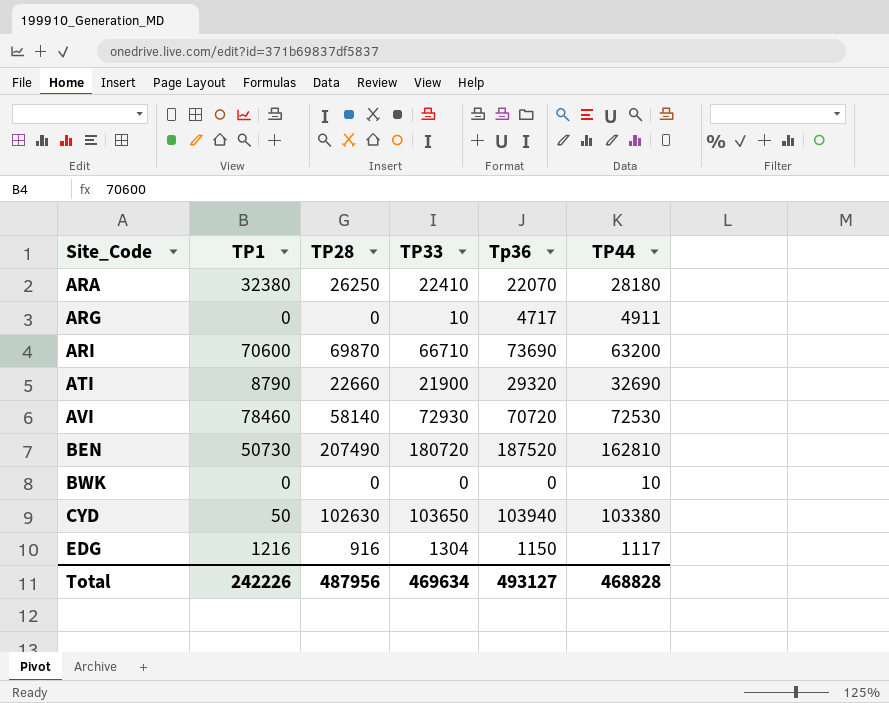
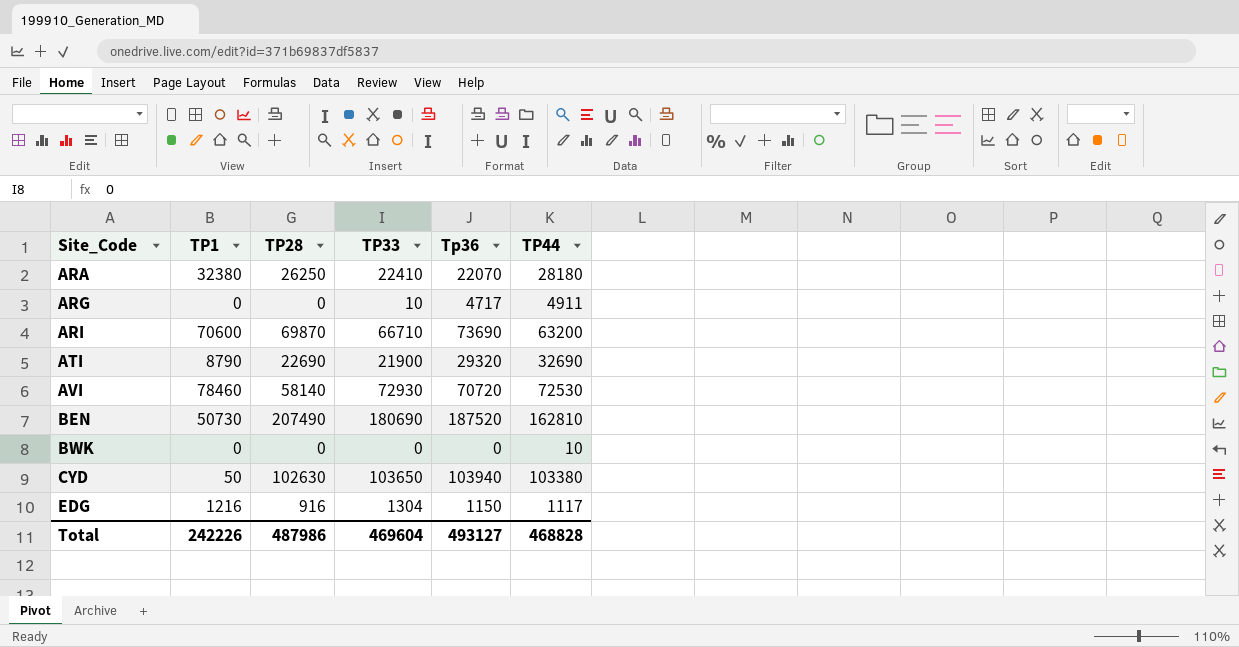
ATI | TP28: 22660 -> 22690
BEN | TP33: 180720 -> 180690
Total | TP28: 487956 -> 487986
Total | TP33: 469634 -> 469604

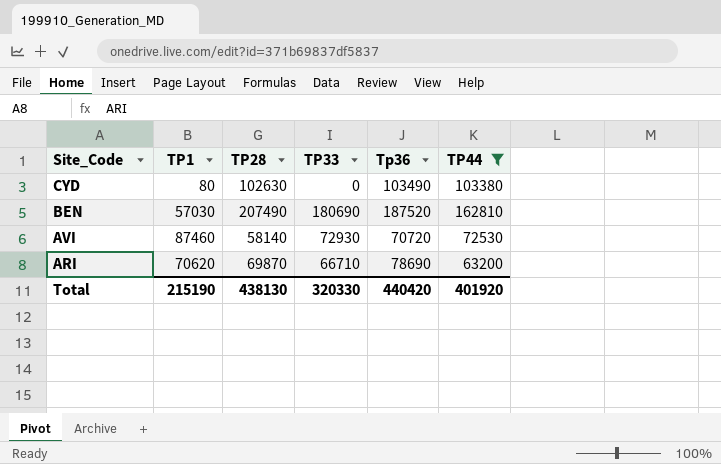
filter: none -> TP44 >= 63200
row order: Site_Code ascending -> Site_Code descending
CYD | TP1: 50 -> 80
CYD | TP33: 103650 -> 0
CYD | Tp36: 103940 -> 103490
BEN | TP1: 50730 -> 57030
AVI | TP1: 78460 -> 87460
ARI | TP1: 70600 -> 70620
ARI | Tp36: 73690 -> 78690
Total | TP1: 242226 -> 215190
Total | TP28: 487986 -> 438130
Total | TP33: 469604 -> 320330
Total | Tp36: 493127 -> 440420
Total | TP44: 468828 -> 401920

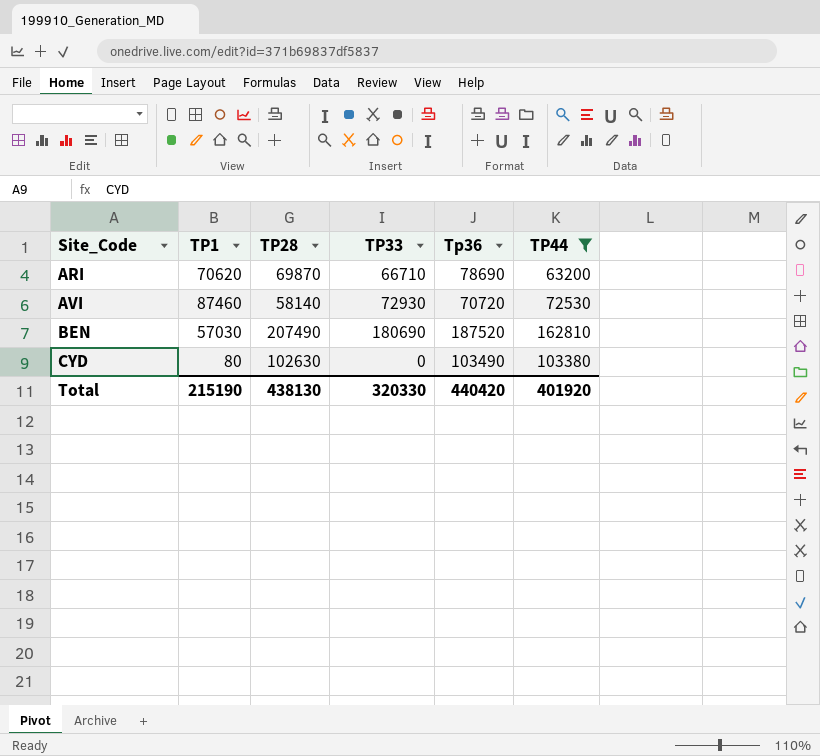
row order: Site_Code descending -> Site_Code ascending

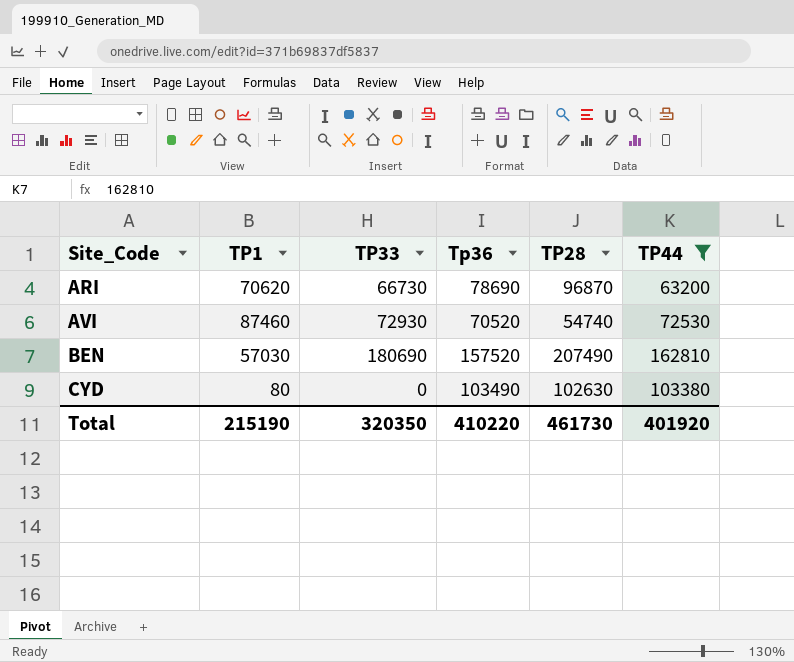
column TP28 | position: 3 -> 5
ARI | TP33: 66710 -> 66730
ARI | TP28: 69870 -> 96870
AVI | Tp36: 70720 -> 70520
AVI | TP28: 58140 -> 54740
BEN | Tp36: 187520 -> 157520
Total | TP33: 320330 -> 320350
Total | Tp36: 440420 -> 410220
Total | TP28: 438130 -> 461730

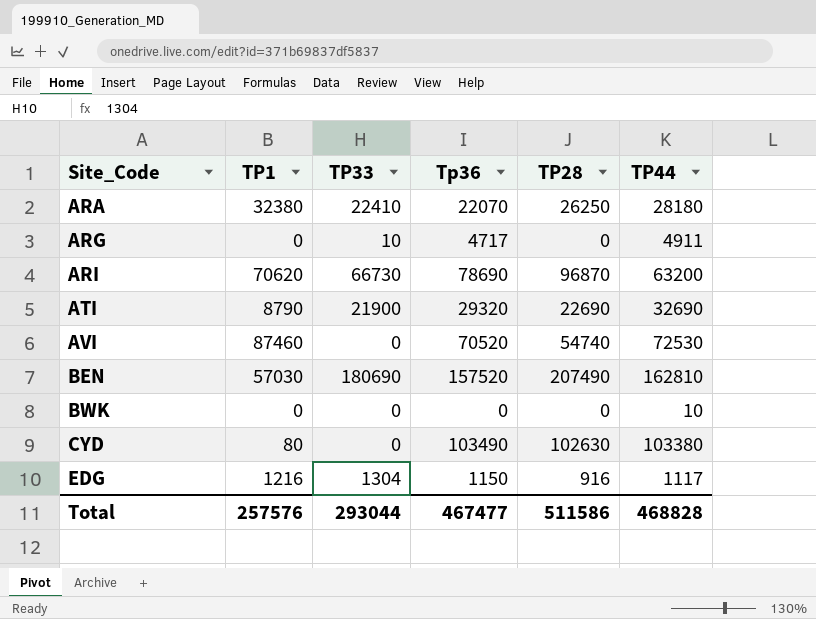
filter: TP44 >= 63200 -> none
AVI | TP33: 72930 -> 0
Total | TP1: 215190 -> 257576
Total | TP33: 320350 -> 293044
Total | Tp36: 410220 -> 467477
Total | TP28: 461730 -> 511586
Total | TP44: 401920 -> 468828

